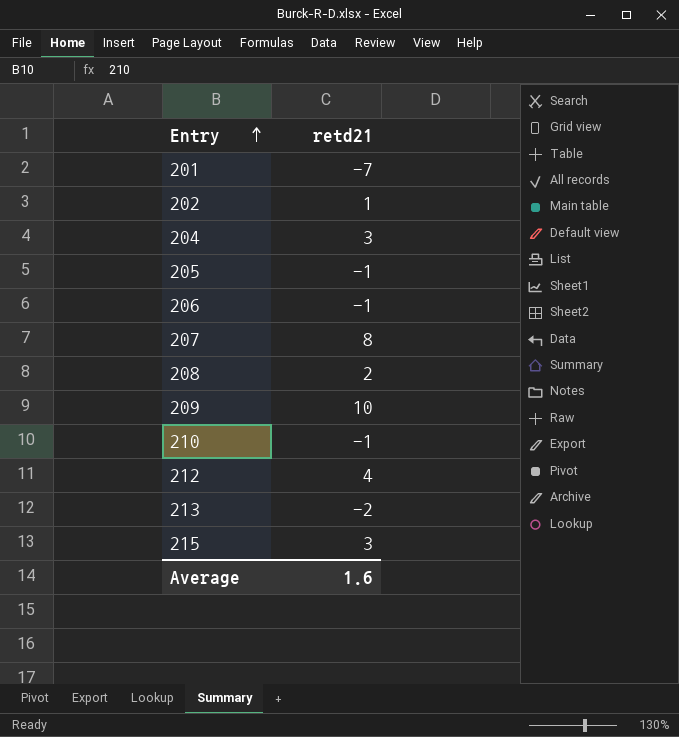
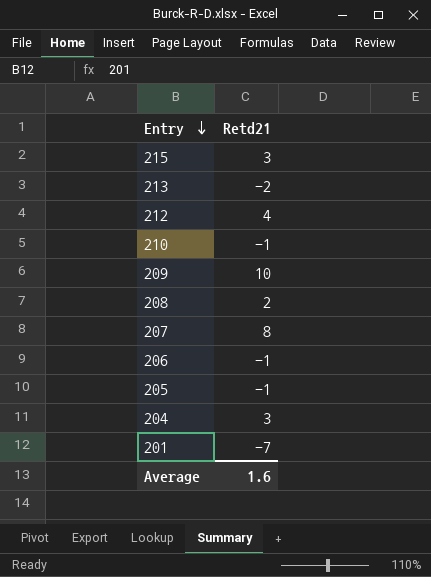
row order: Entry ascending -> Entry descending
column name: retd21 -> Retd21
row 202: 1 -> none

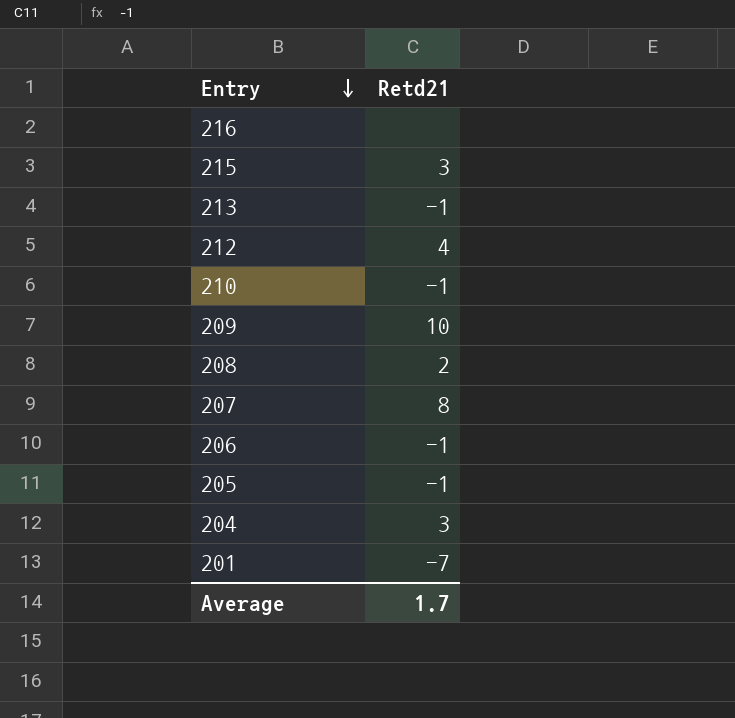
row 216: none -> none
213 | Retd21: -2 -> -1
Average | Retd21: 1.6 -> 1.7

